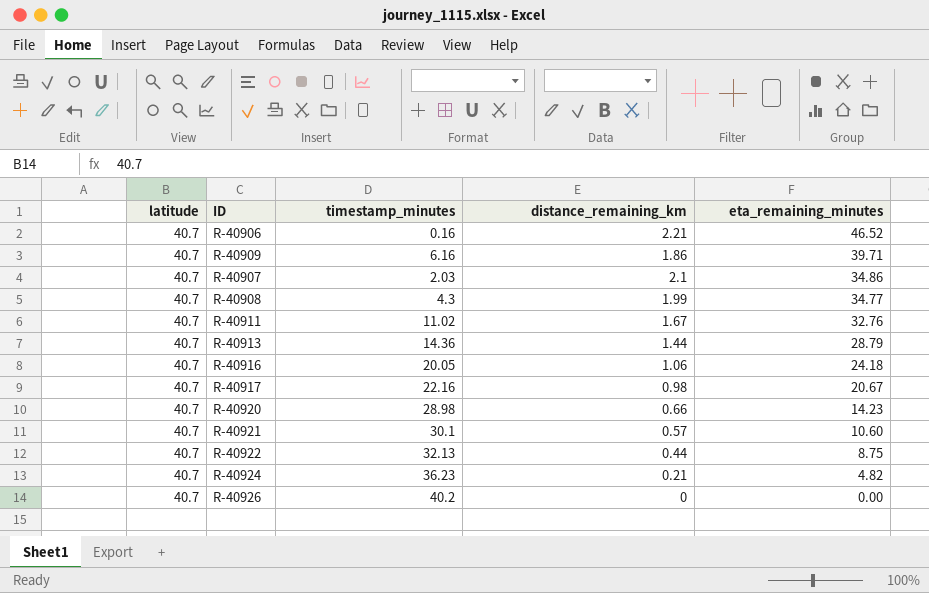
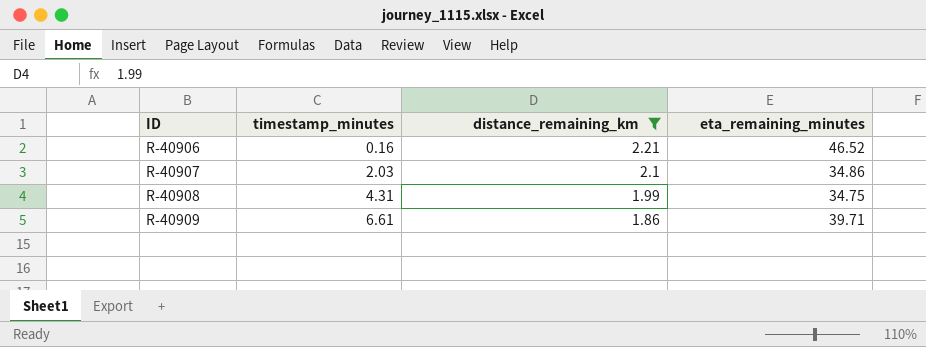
filter: none -> distance_remaining_km >= 1.86
row order: eta_remaining_minutes descending -> ID ascending
column latitude | position: 1 -> none
R-40908 | timestamp_minutes: 4.3 -> 4.31
R-40908 | eta_remaining_minutes: 34.77 -> 34.75
R-40909 | timestamp_minutes: 6.16 -> 6.61

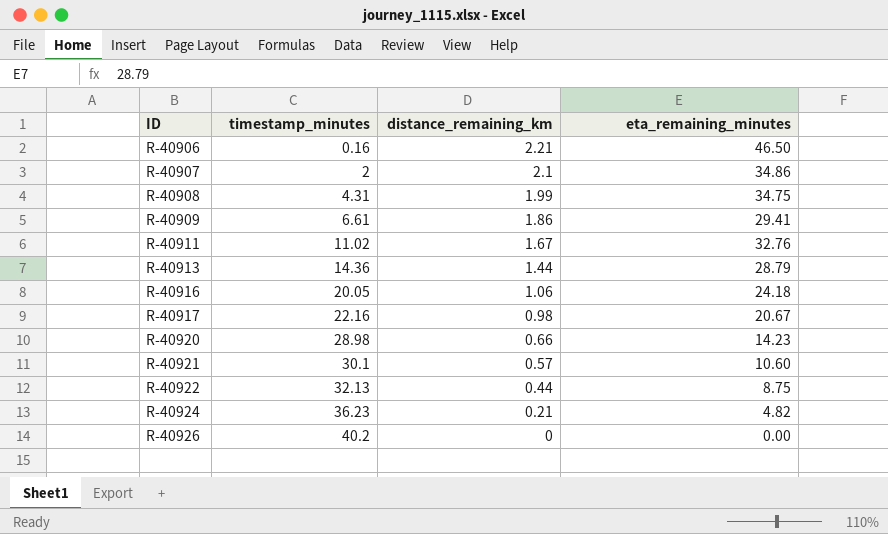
filter: distance_remaining_km >= 1.86 -> none
R-40906 | eta_remaining_minutes: 46.52 -> 46.50
R-40907 | timestamp_minutes: 2.03 -> 2
R-40909 | eta_remaining_minutes: 39.71 -> 29.41

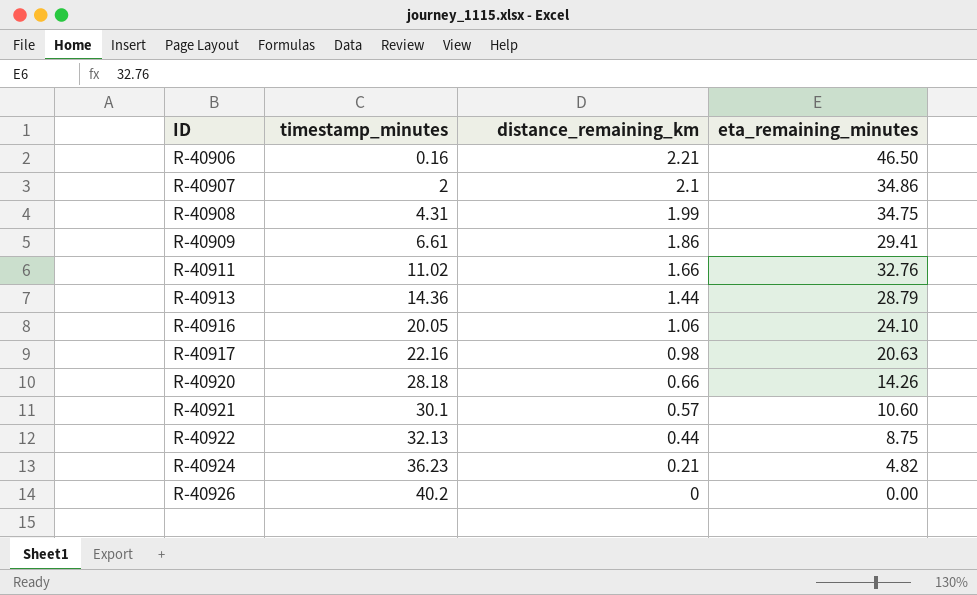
R-40911 | distance_remaining_km: 1.67 -> 1.66
R-40916 | eta_remaining_minutes: 24.18 -> 24.10
R-40917 | eta_remaining_minutes: 20.67 -> 20.63
R-40920 | timestamp_minutes: 28.98 -> 28.18
R-40920 | eta_remaining_minutes: 14.23 -> 14.26

